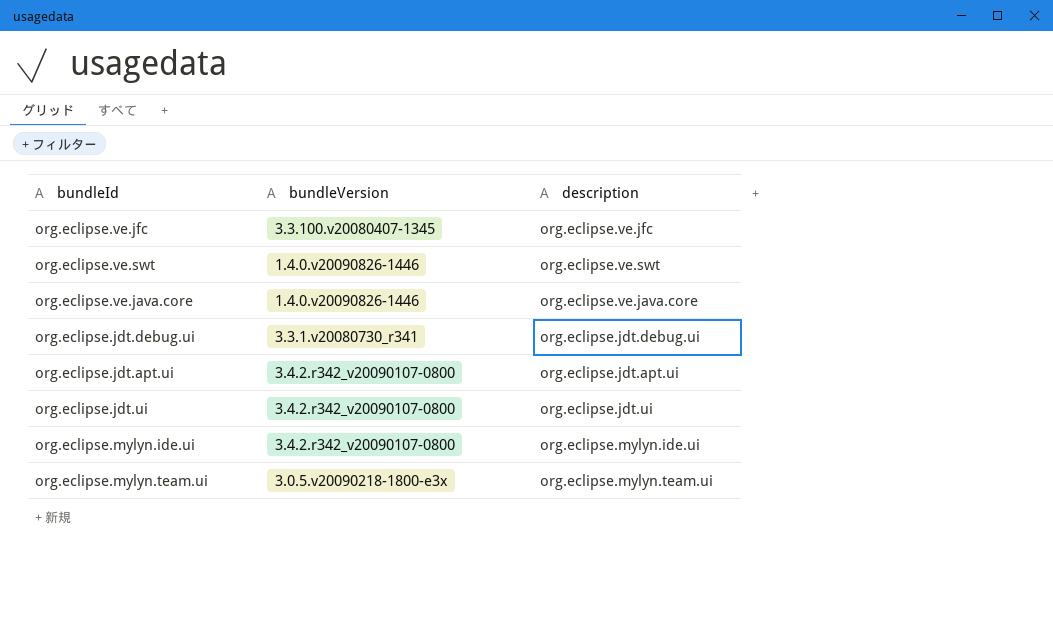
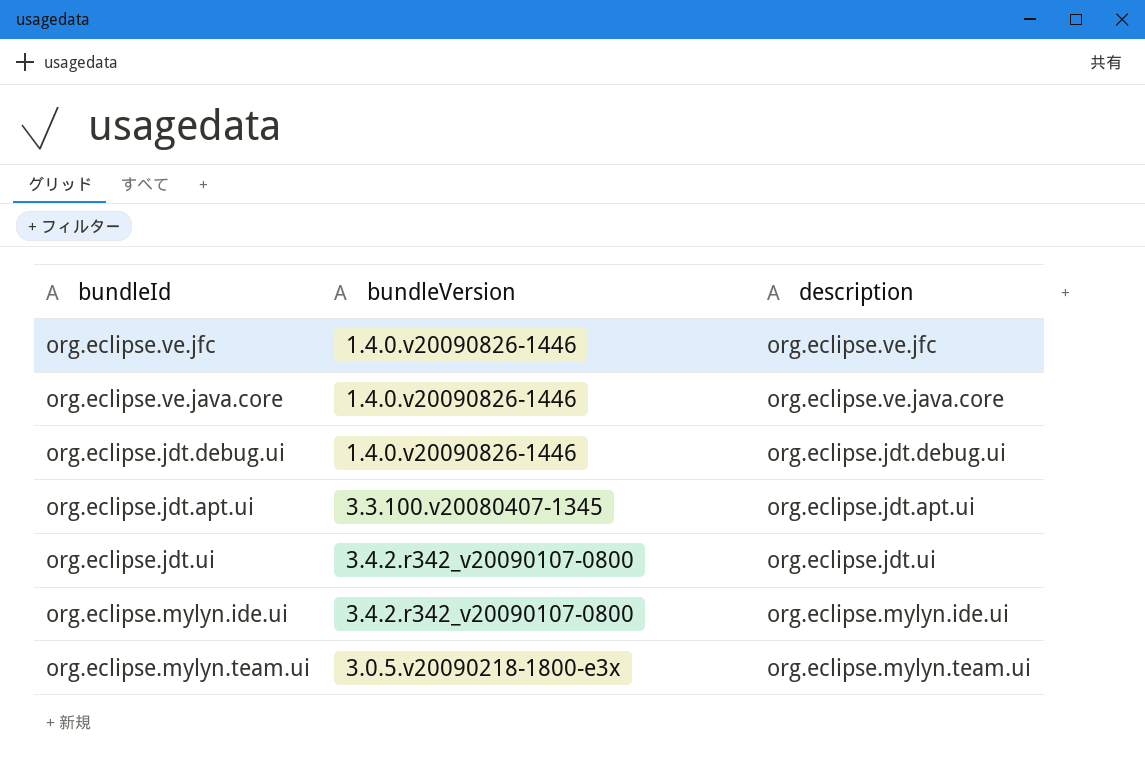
row org.eclipse.ve.swt: 1.4.0.v20090826-1446 | org.eclipse.ve.swt -> none
org.eclipse.ve.jfc | bundleVersion: 3.3.100.v20080407-1345 -> 1.4.0.v20090826-1446
org.eclipse.jdt.debug.ui | bundleVersion: 3.3.1.v20080730_r341 -> 1.4.0.v20090826-1446
org.eclipse.jdt.apt.ui | bundleVersion: 3.4.2.r342_v20090107-0800 -> 3.3.100.v20080407-1345

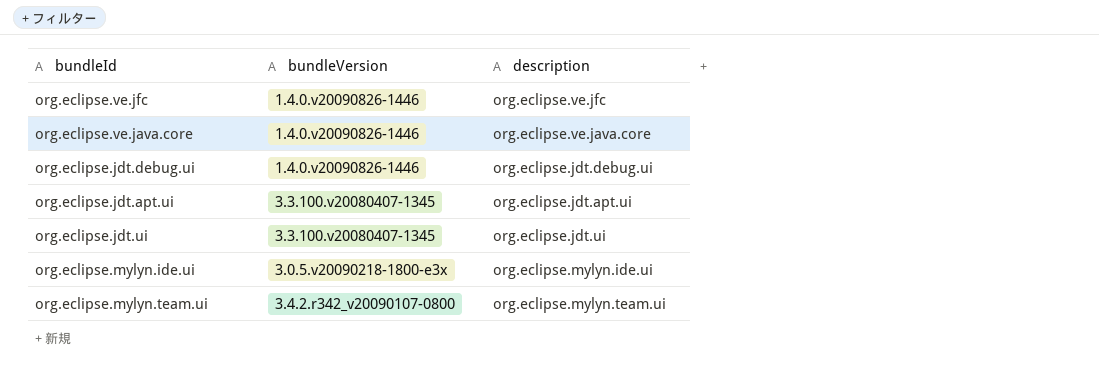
org.eclipse.jdt.ui | bundleVersion: 3.4.2.r342_v20090107-0800 -> 3.3.100.v20080407-1345
org.eclipse.mylyn.ide.ui | bundleVersion: 3.4.2.r342_v20090107-0800 -> 3.0.5.v20090218-1800-e3x
org.eclipse.mylyn.team.ui | bundleVersion: 3.0.5.v20090218-1800-e3x -> 3.4.2.r342_v20090107-0800

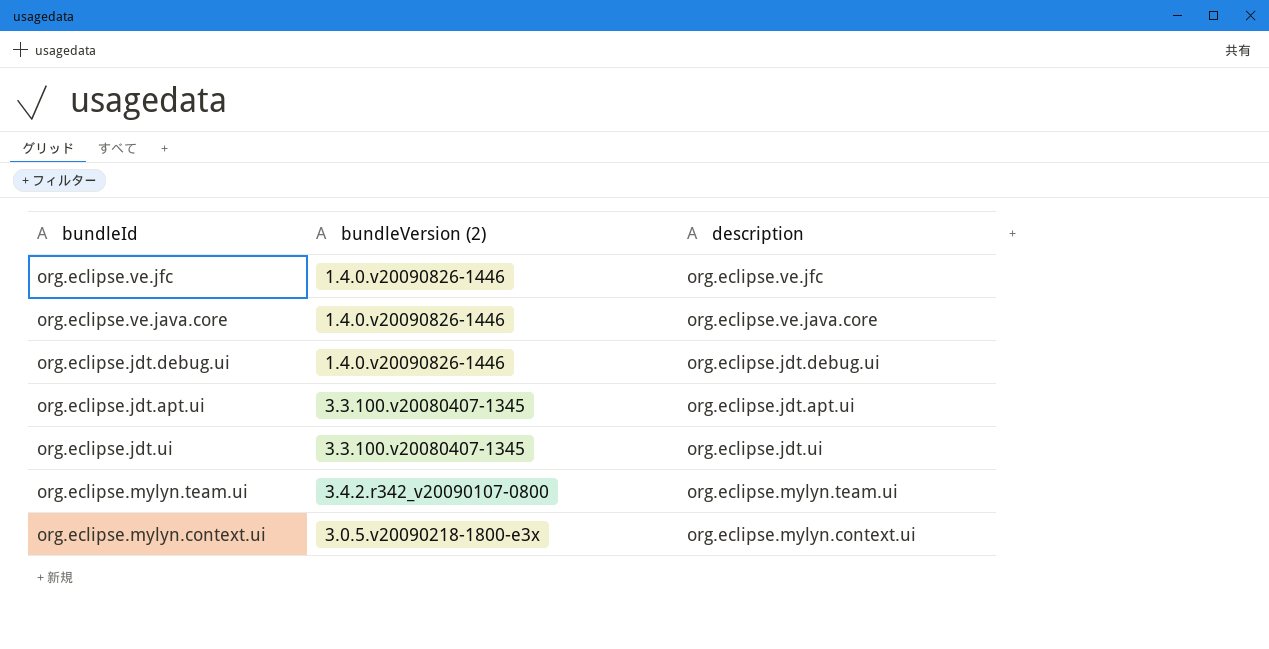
column name: bundleVersion -> bundleVersion (2)
row org.eclipse.mylyn.ide.ui: 3.0.5.v20090218-1800-e3x | org.eclipse.mylyn.ide.ui -> none
row org.eclipse.mylyn.context.ui: none -> 3.0.5.v20090218-1800-e3x | org.eclipse.mylyn.context.ui

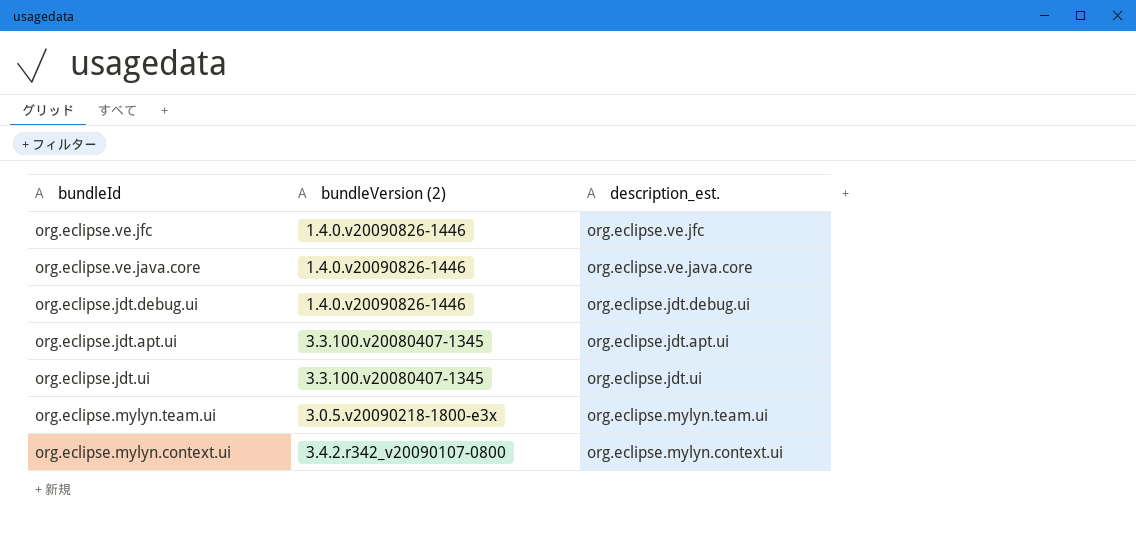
column name: description -> description_est.
org.eclipse.mylyn.team.ui | bundleVersion (2): 3.4.2.r342_v20090107-0800 -> 3.0.5.v20090218-1800-e3x
org.eclipse.mylyn.context.ui | bundleVersion (2): 3.0.5.v20090218-1800-e3x -> 3.4.2.r342_v20090107-0800

